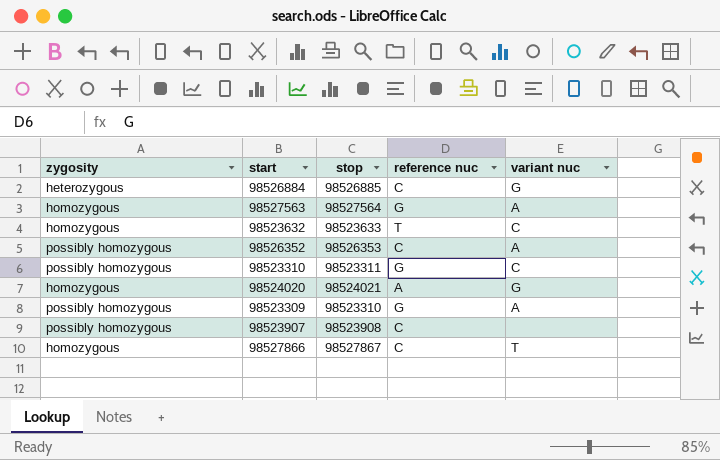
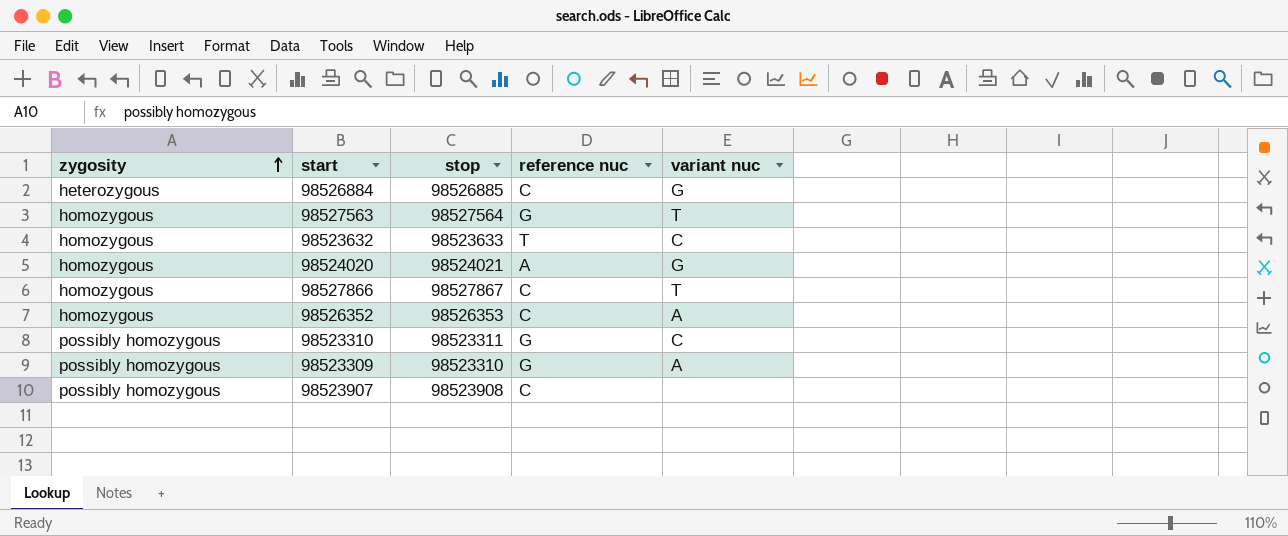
row order: none -> zygosity ascending
98527563 | variant nuc: A -> T
98526352 | zygosity: possibly homozygous -> homozygous

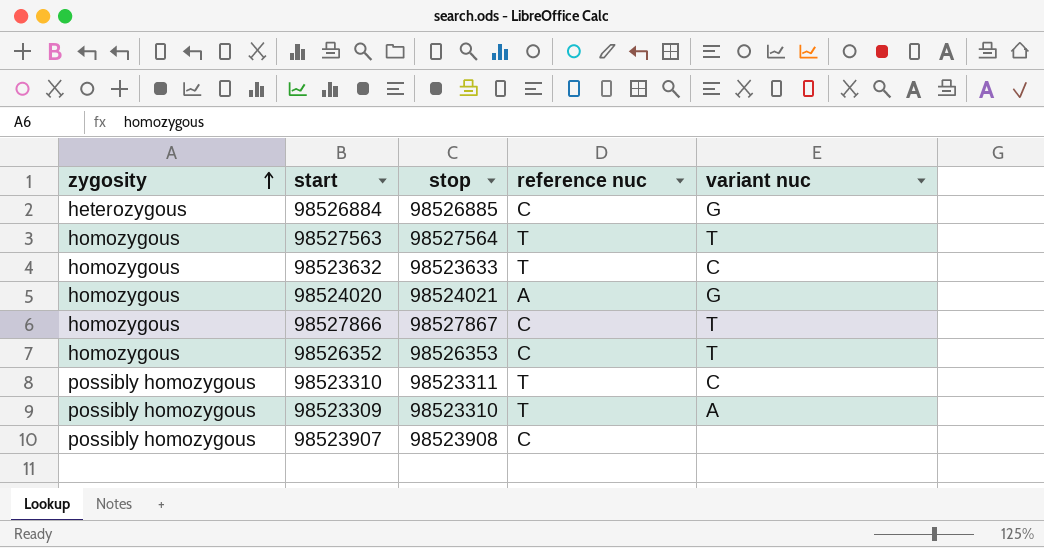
98527563 | reference nuc: G -> T
98526352 | variant nuc: A -> T
98523310 | reference nuc: G -> T
98523309 | reference nuc: G -> T

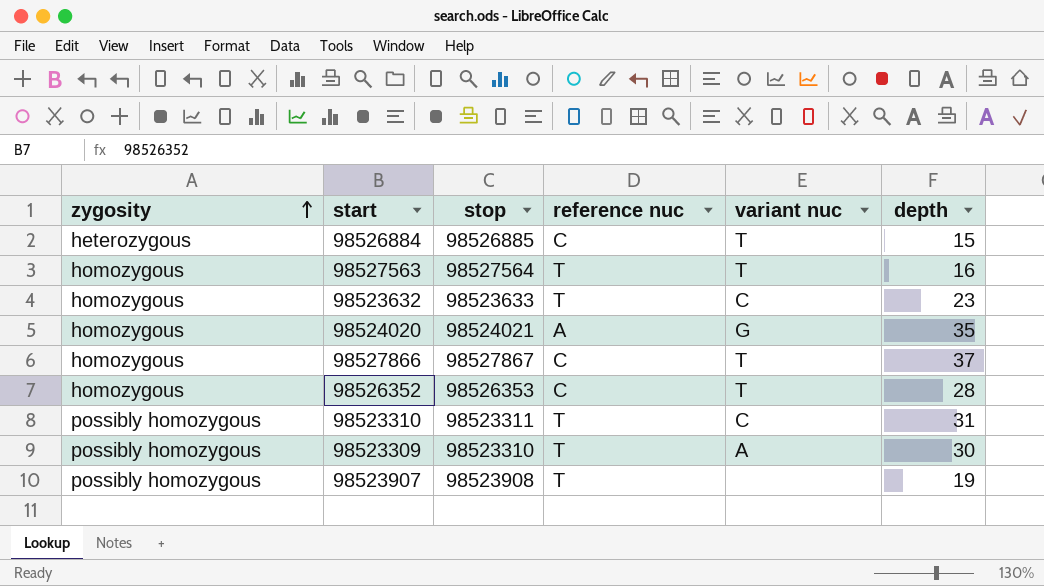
column depth | position: none -> 6
98526884 | variant nuc: G -> T
98523907 | reference nuc: C -> T

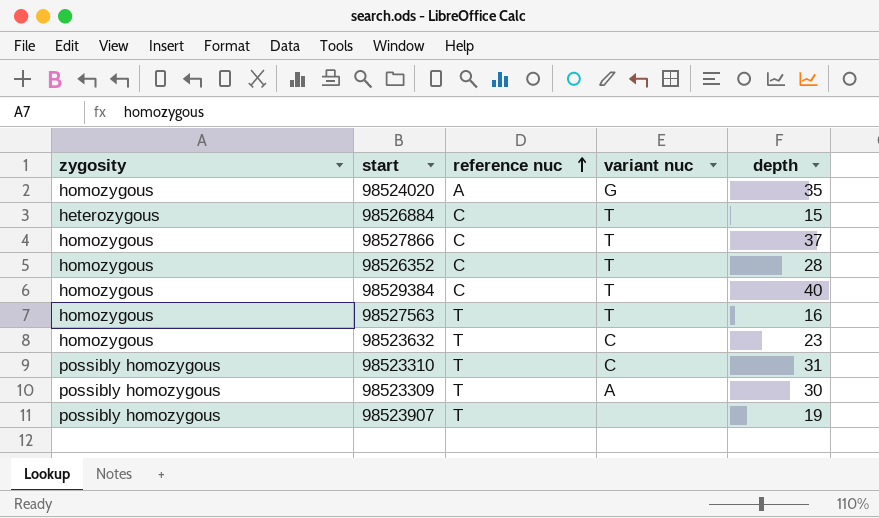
row order: zygosity ascending -> reference nuc ascending
column stop | position: 3 -> none
row 98529384: none -> homozygous | C | T | 40

